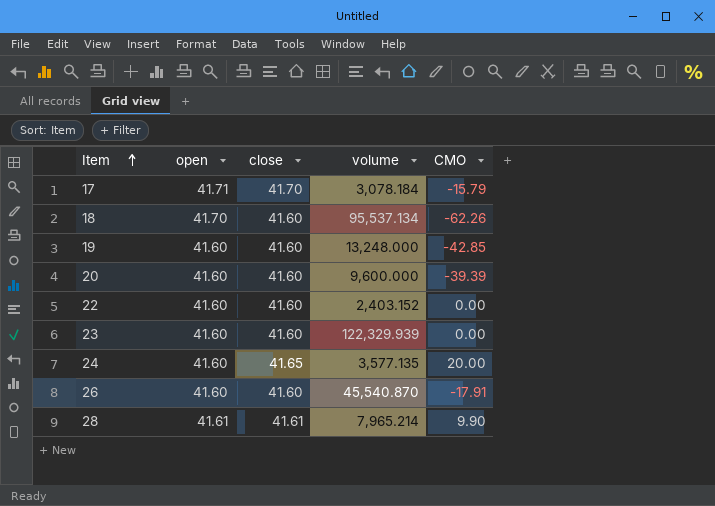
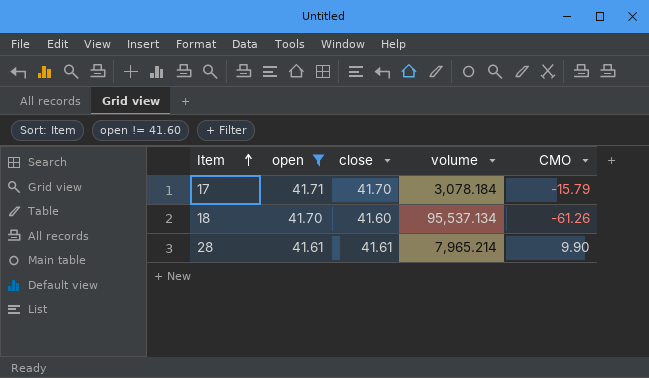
filter: none -> open != 41.60
18 | CMO: -62.26 -> -61.26

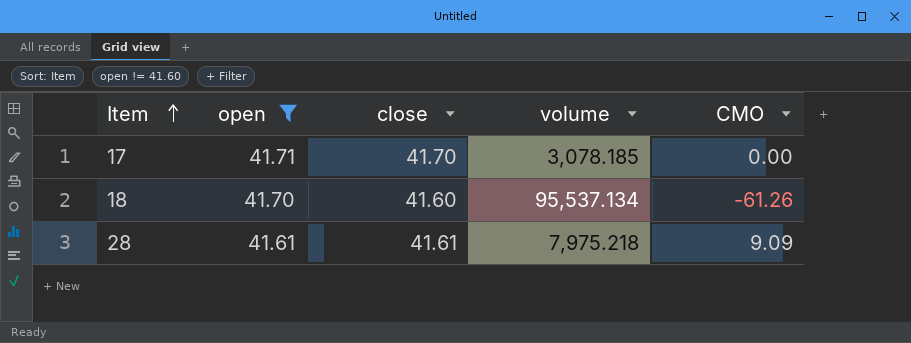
17 | volume: 3,078.184 -> 3,078.185
17 | CMO: -15.79 -> 0.00
28 | volume: 7,965.214 -> 7,975.218
28 | CMO: 9.90 -> 9.09

